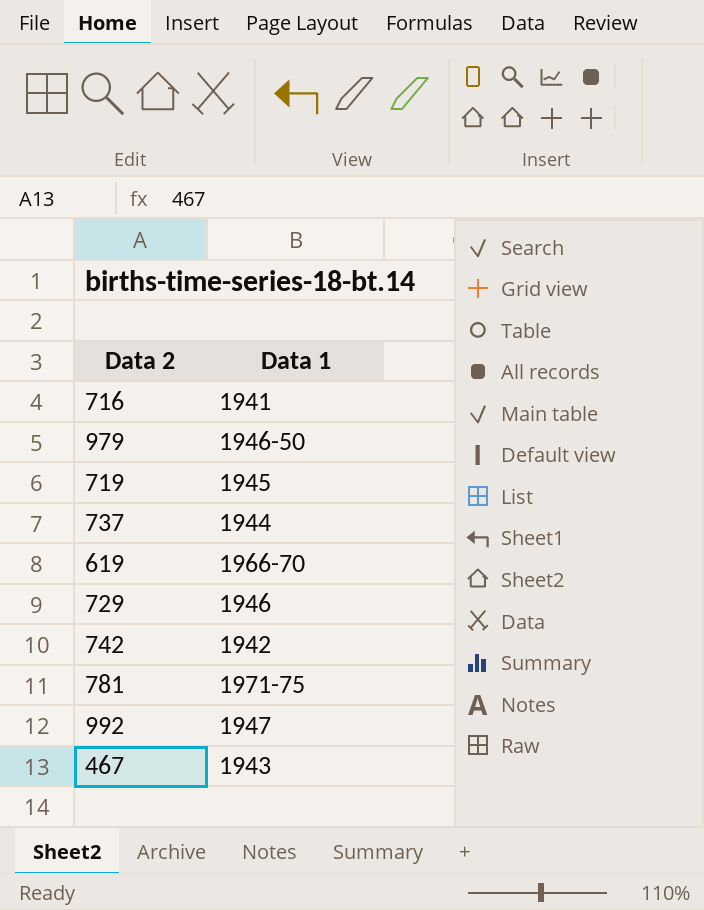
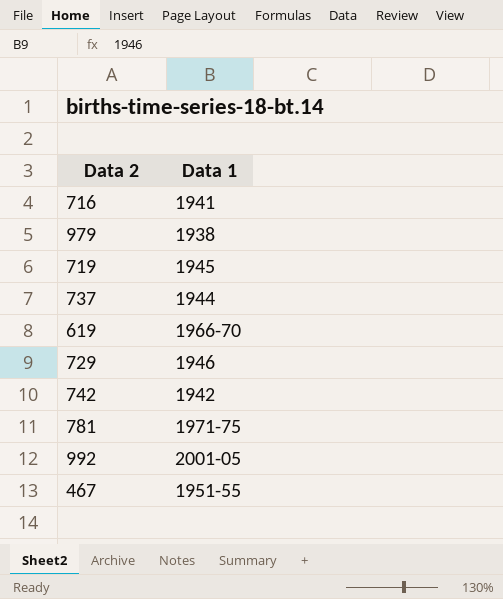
979 | Data 1: 1946-50 -> 1938
992 | Data 1: 1947 -> 2001-05
467 | Data 1: 1943 -> 1951-55

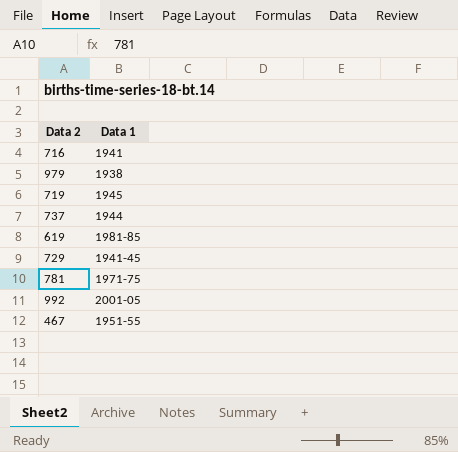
row 742: 1942 -> none
619 | Data 1: 1966-70 -> 1981-85
729 | Data 1: 1946 -> 1941-45

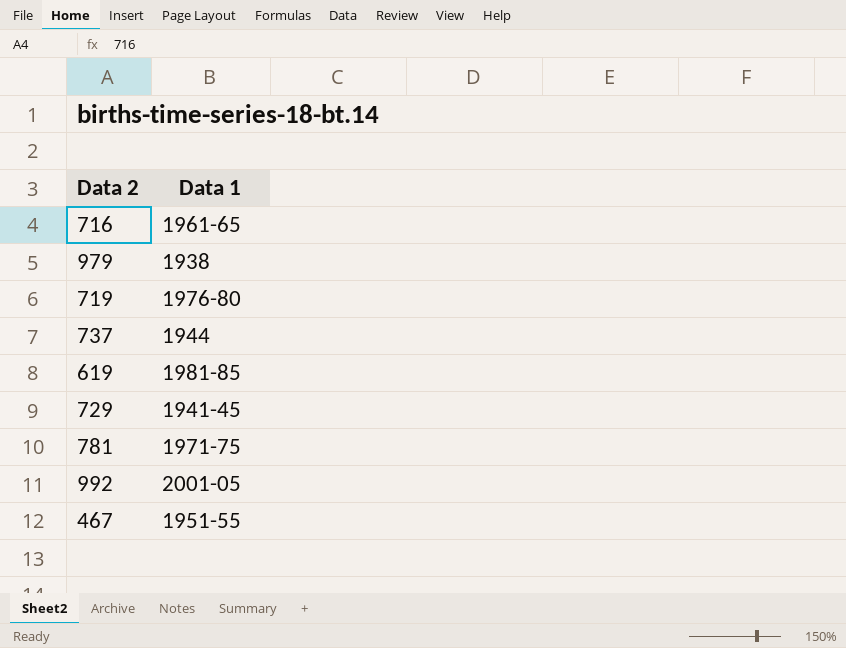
716 | Data 1: 1941 -> 1961-65
719 | Data 1: 1945 -> 1976-80

